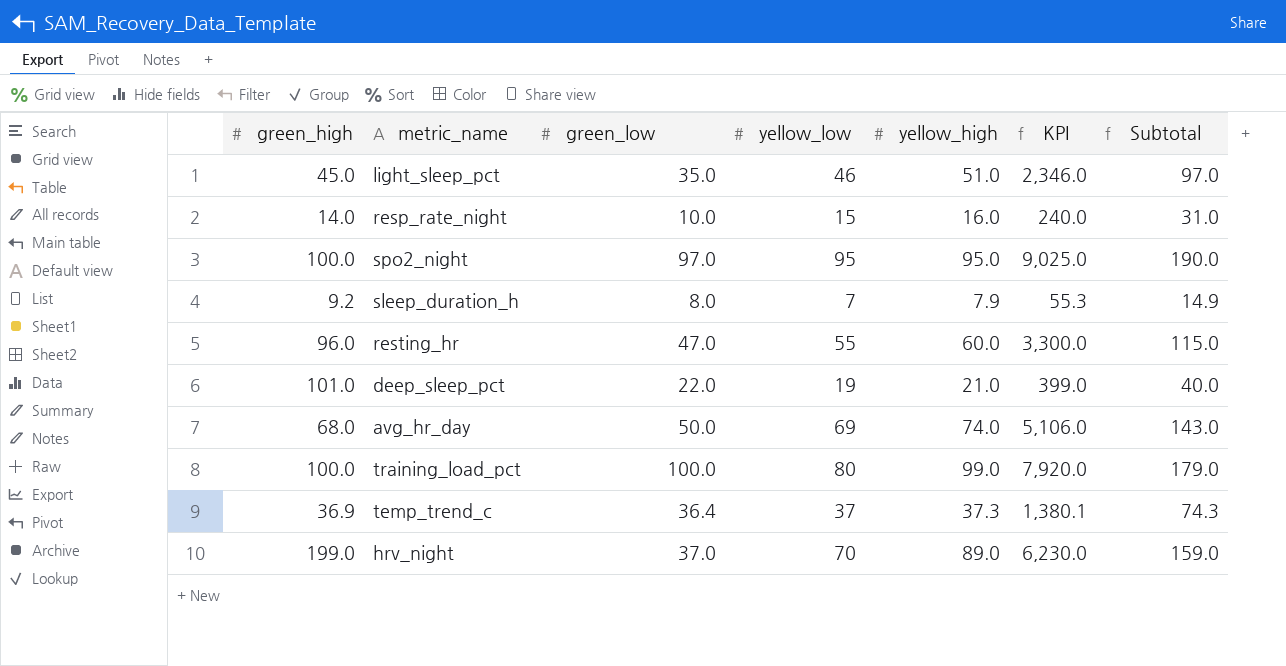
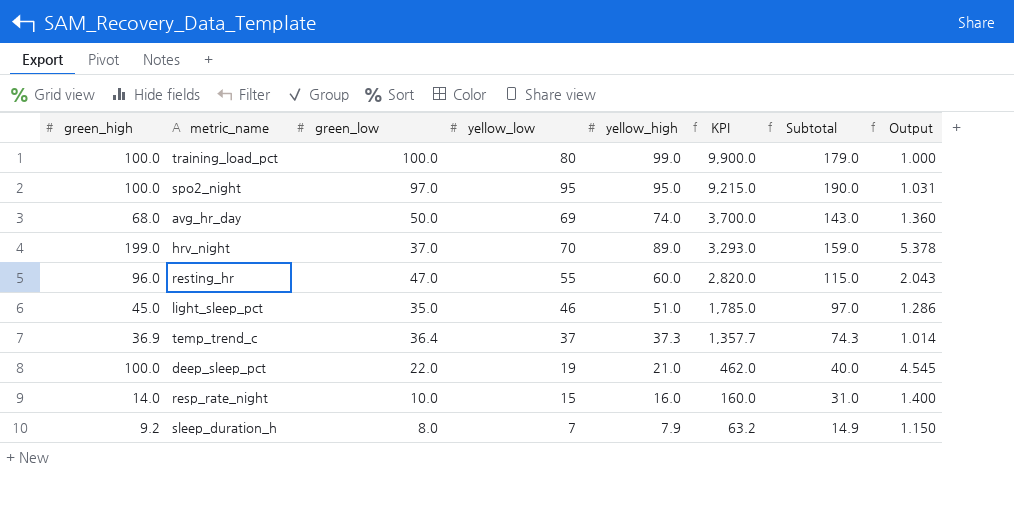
row order: none -> KPI descending
column KPI | formula: [yellow_low] * [yellow_high] -> [green_low] * [yellow_high]
column Output | formula: none -> [green_high] / [green_low]
deep_sleep_pct | green_high: 101.0 -> 100.0

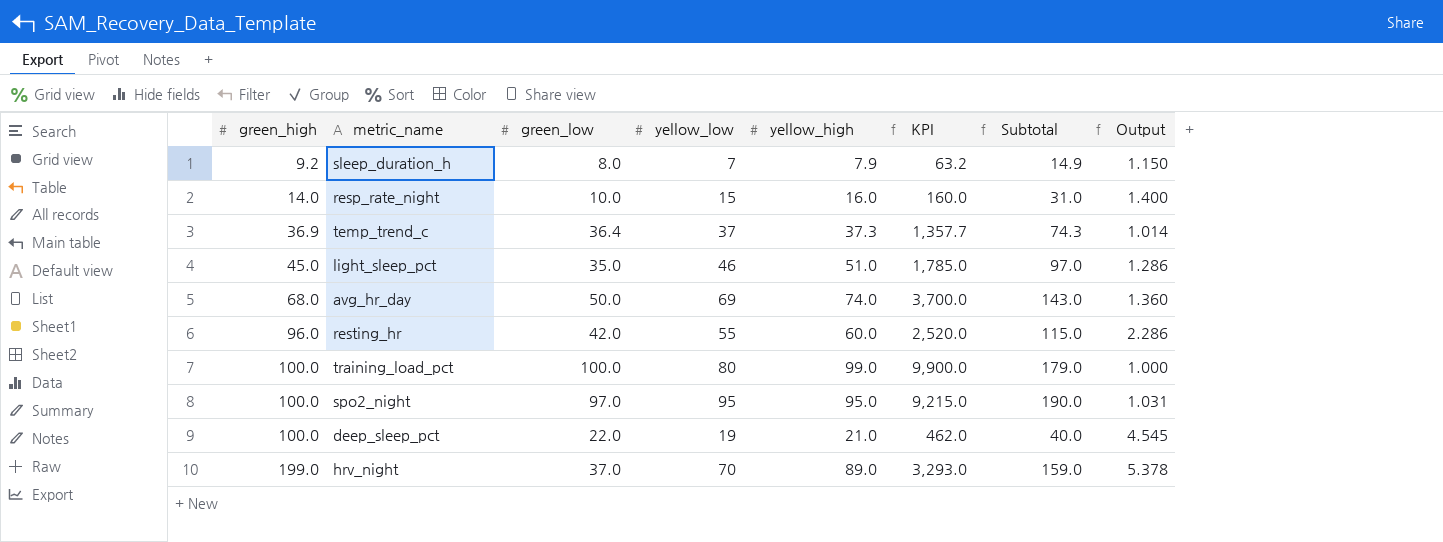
row order: KPI descending -> green_high ascending
resting_hr | green_low: 47.0 -> 42.0
resting_hr | KPI: 2,820.0 -> 2,520.0
resting_hr | Output: 2.043 -> 2.286

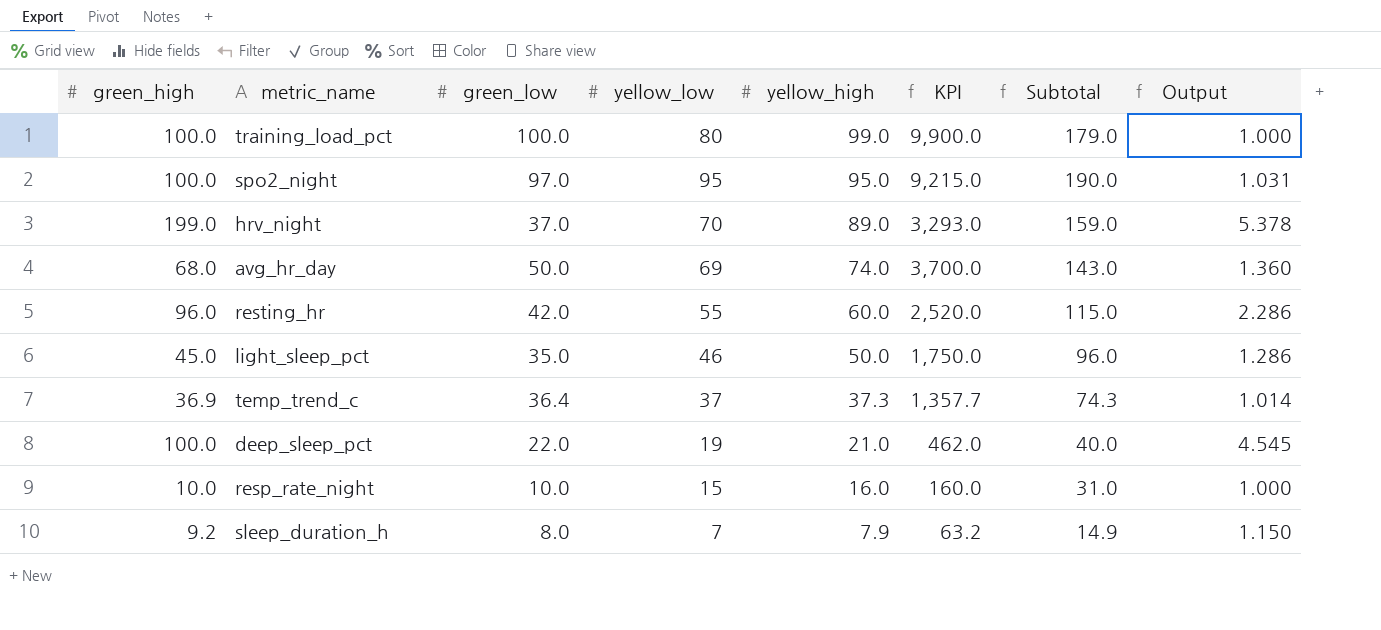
row order: green_high ascending -> yellow_high descending
light_sleep_pct | yellow_high: 51.0 -> 50.0
light_sleep_pct | KPI: 1,785.0 -> 1,750.0
light_sleep_pct | Subtotal: 97.0 -> 96.0
resp_rate_night | green_high: 14.0 -> 10.0
resp_rate_night | Output: 1.400 -> 1.000

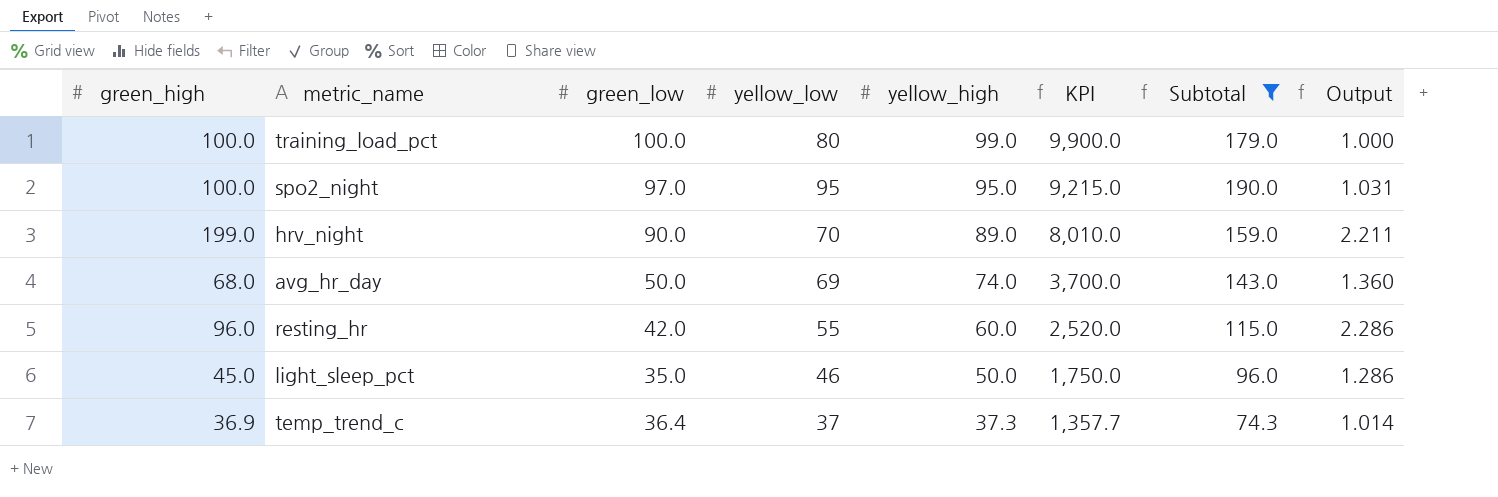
filter: none -> Subtotal >= 74.3
hrv_night | green_low: 37.0 -> 90.0
hrv_night | KPI: 3,293.0 -> 8,010.0
hrv_night | Output: 5.378 -> 2.211

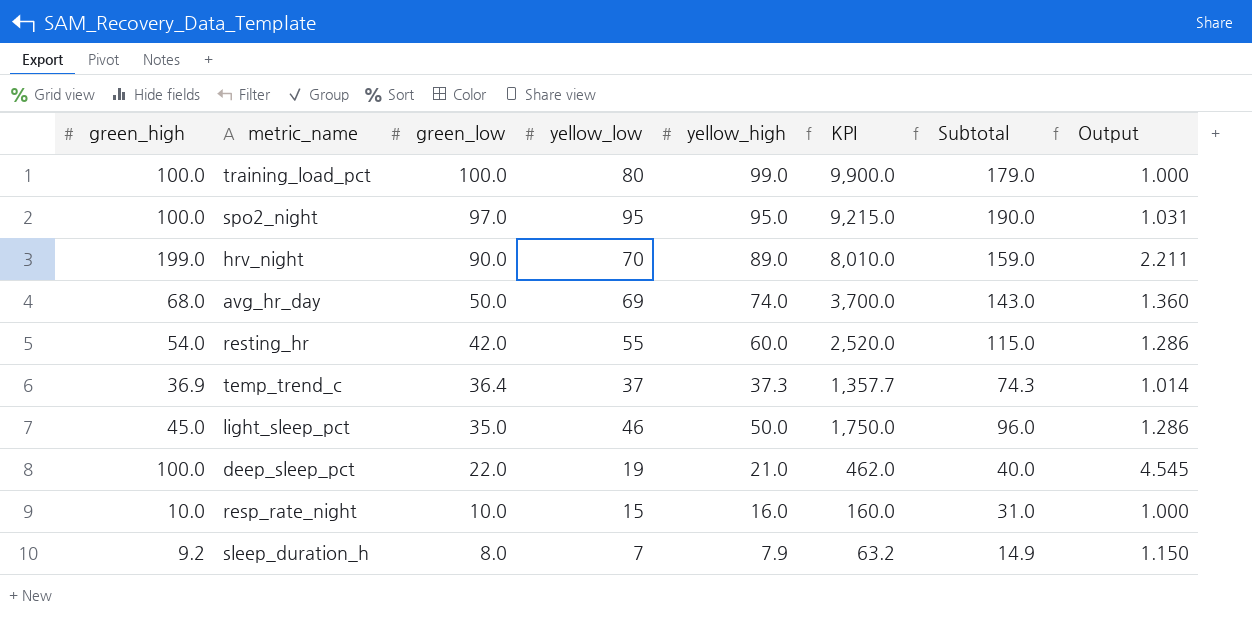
filter: Subtotal >= 74.3 -> none
row order: yellow_high descending -> green_low descending
resting_hr | green_high: 96.0 -> 54.0
resting_hr | Output: 2.286 -> 1.286

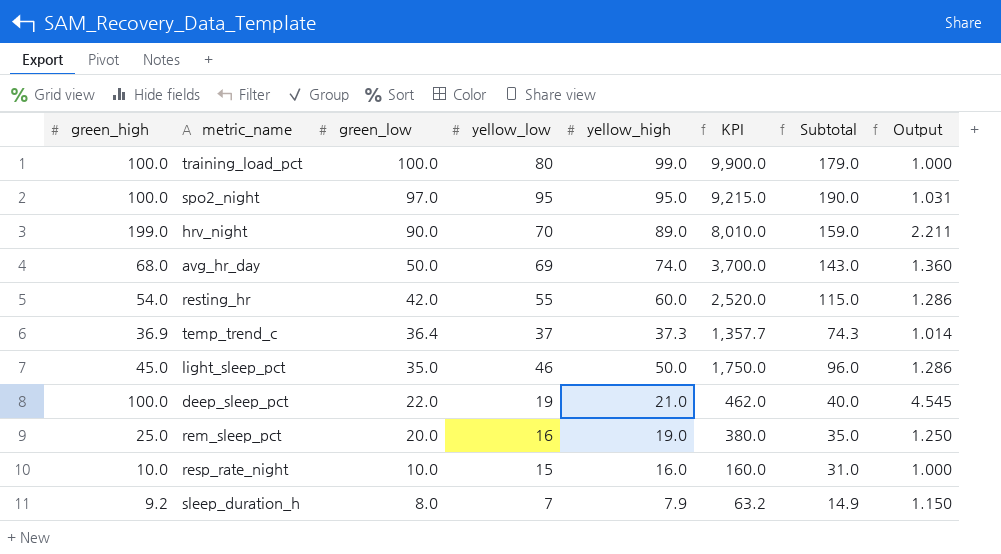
row rem_sleep_pct: none -> 25.0 | 20.0 | 16 | 19.0 | 380.0 | 35.0 | 1.250

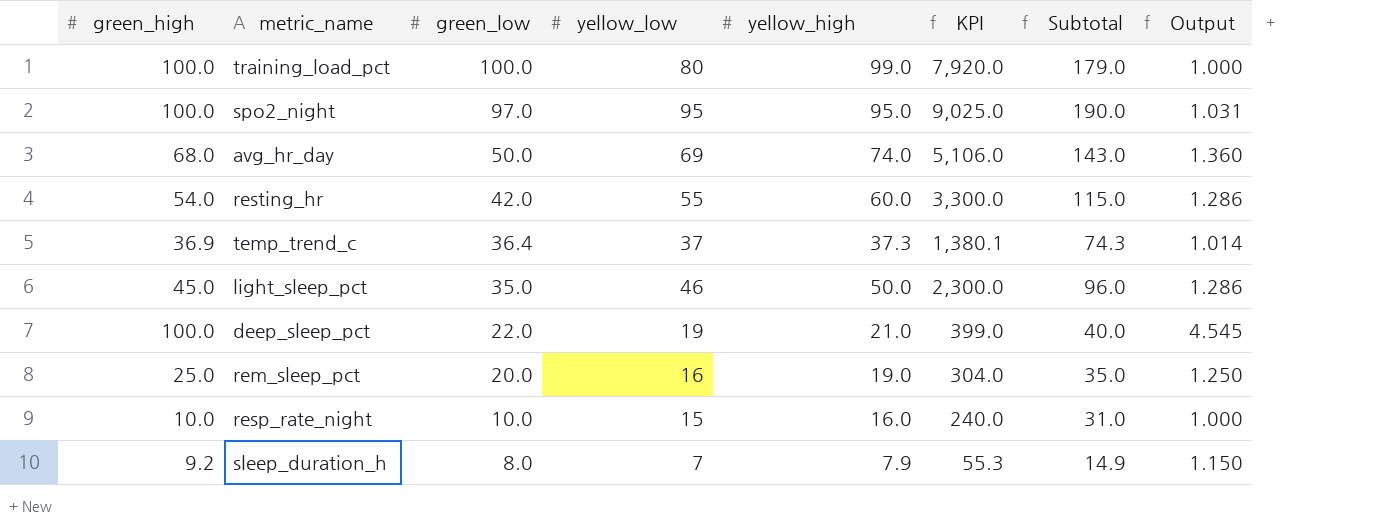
column KPI | formula: [green_low] * [yellow_high] -> [yellow_low] * [yellow_high]
row hrv_night: 199.0 | 90.0 | 70 | 89.0 | 8,010.0 | 159.0 | 2.211 -> none

